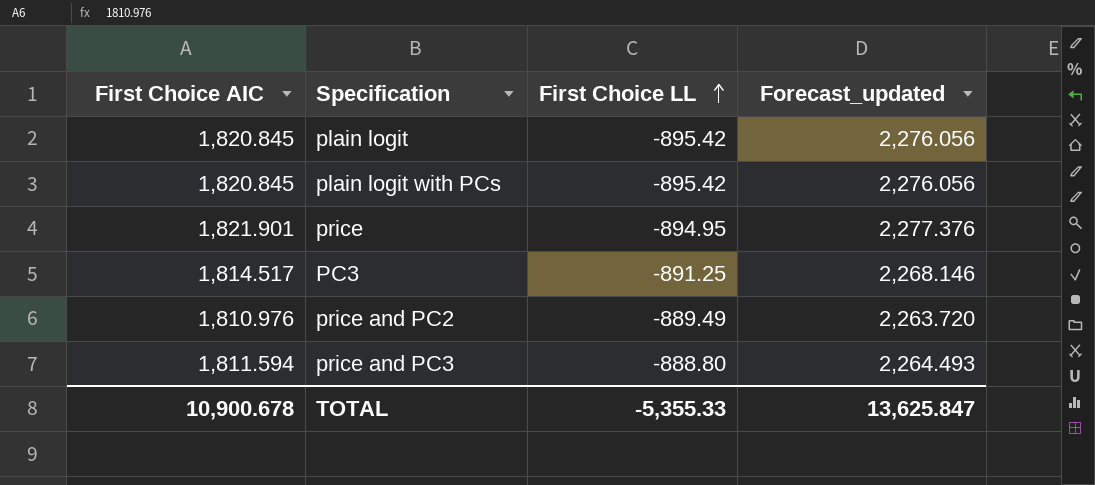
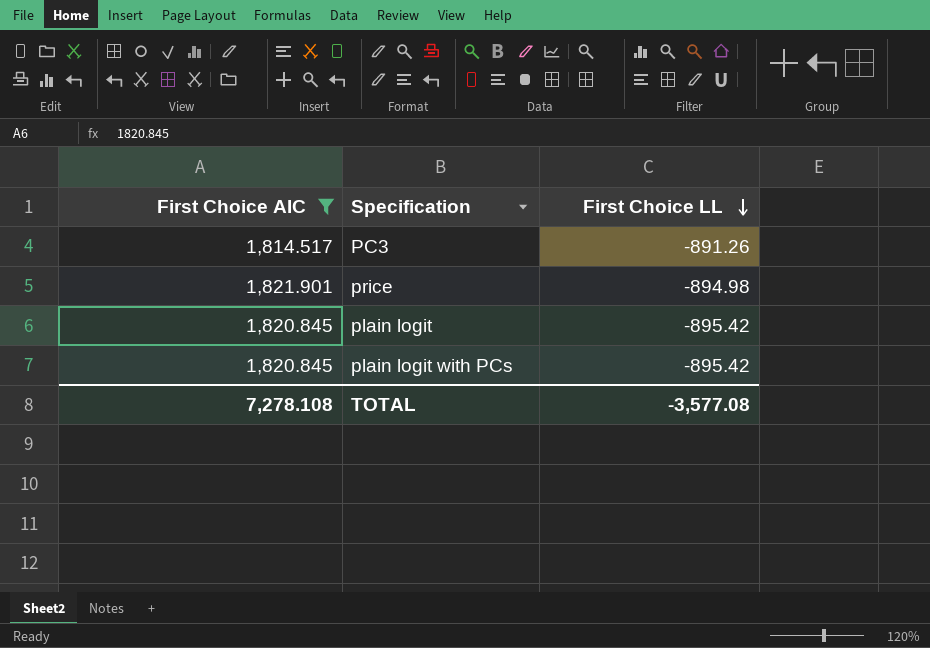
filter: none -> First Choice AIC >= 1,814.517
row order: First Choice LL ascending -> First Choice LL descending
column Forecast_updated | formula: [First Choice AIC] * 1.25 -> none
PC3 | First Choice LL: -891.25 -> -891.26
price | First Choice LL: -894.95 -> -894.98
TOTAL | First Choice AIC: 10,900.678 -> 7,278.108
TOTAL | First Choice LL: -5,355.33 -> -3,577.08

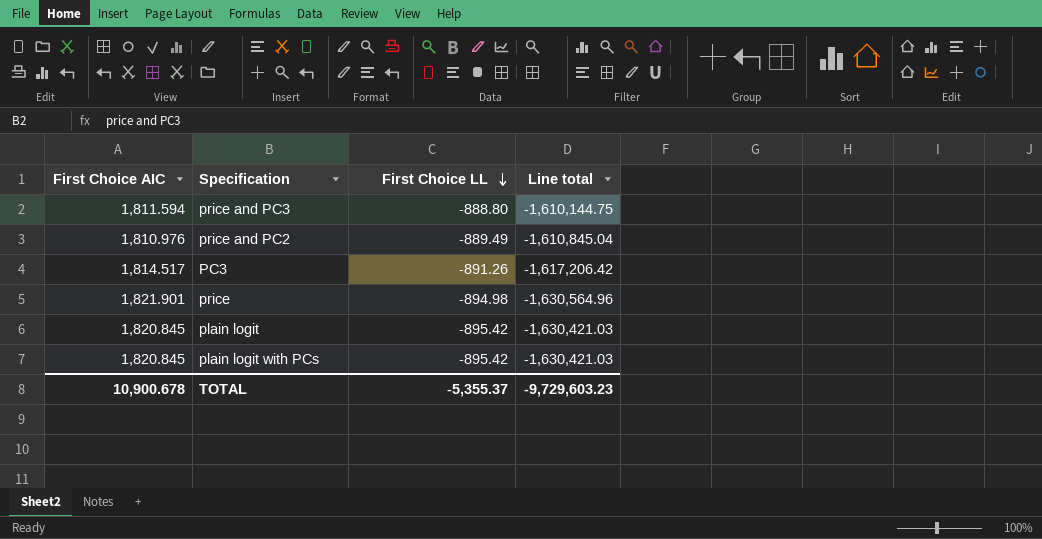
filter: First Choice AIC >= 1,814.517 -> none
column Line total | formula: none -> [First Choice AIC] * [First Choice LL]
TOTAL | First Choice AIC: 7,278.108 -> 10,900.678
TOTAL | First Choice LL: -3,577.08 -> -5,355.37

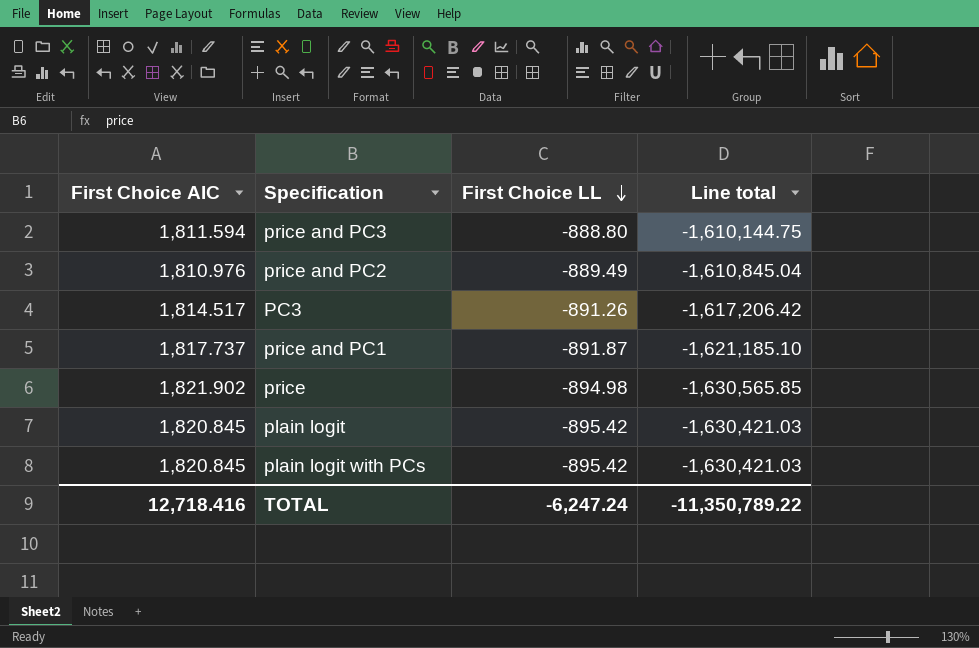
row price and PC1: none -> 1,817.737 | -891.87 | -1,621,185.10
price | First Choice AIC: 1,821.901 -> 1,821.902
price | Line total: -1,630,564.96 -> -1,630,565.85
TOTAL | First Choice AIC: 10,900.678 -> 12,718.416
TOTAL | First Choice LL: -5,355.37 -> -6,247.24
TOTAL | Line total: -9,729,603.23 -> -11,350,789.22

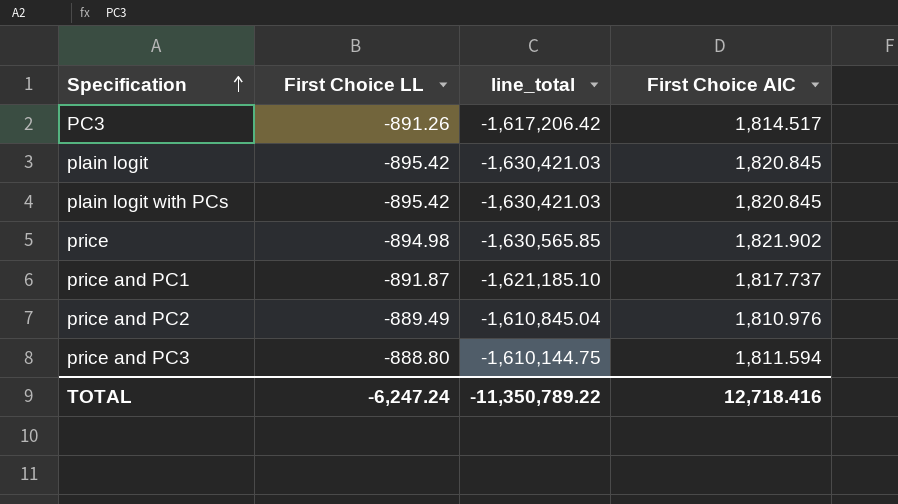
row order: First Choice LL descending -> Specification ascending
column name: Line total -> line_total
column First Choice AIC | position: 1 -> 4

